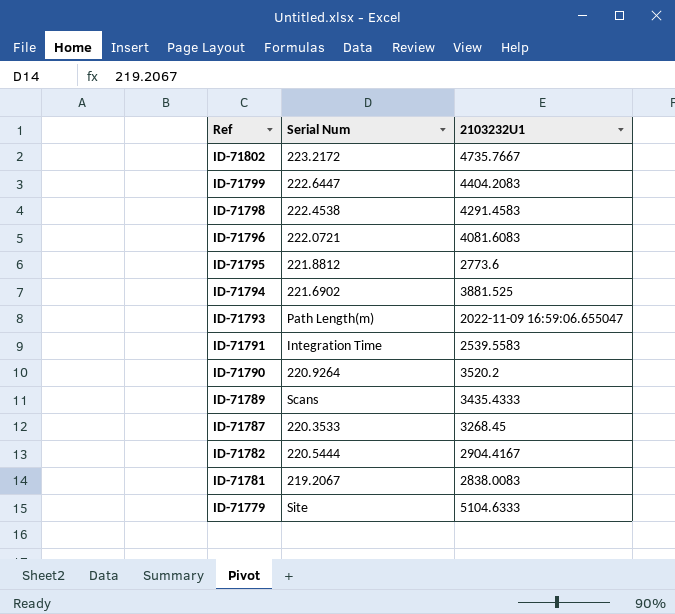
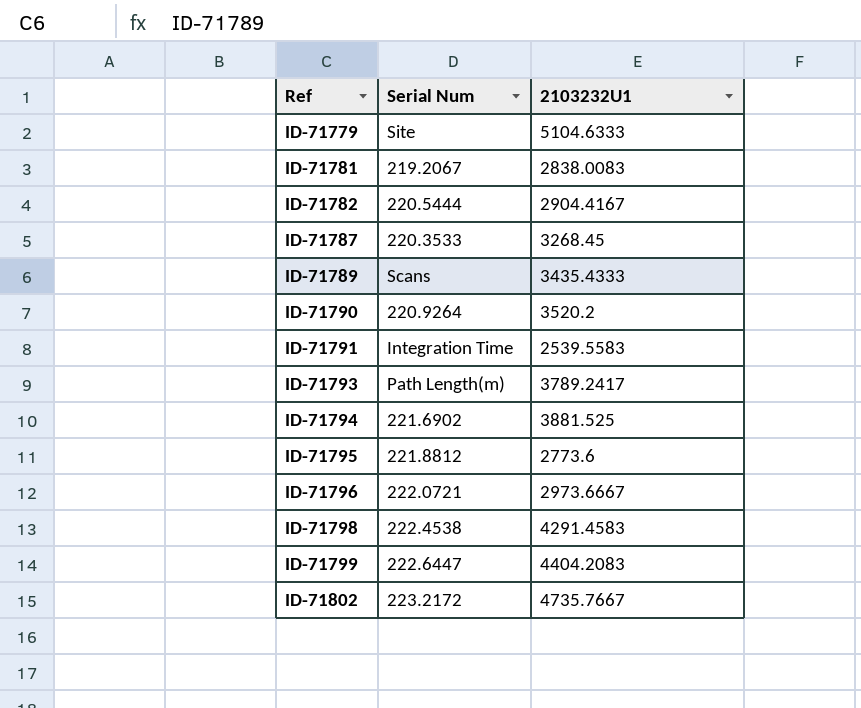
row order: Ref descending -> Ref ascending
ID-71793 | 2103232U1: 2022-11-09 16:59:06.655047 -> 3789.2417
ID-71796 | 2103232U1: 4081.6083 -> 2973.6667

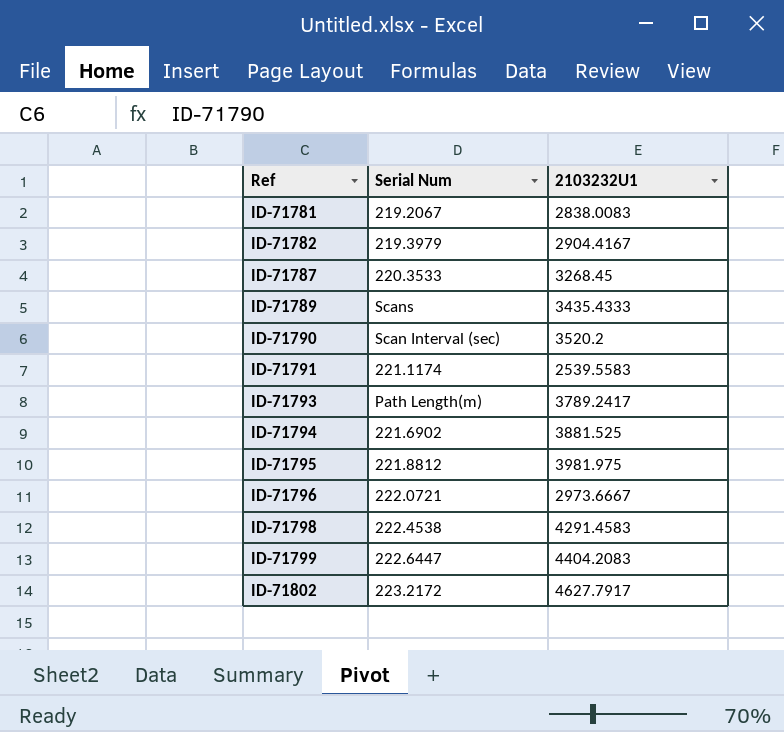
row ID-71779: Site | 5104.6333 -> none
ID-71782 | Serial Num: 220.5444 -> 219.3979
ID-71790 | Serial Num: 220.9264 -> Scan Interval (sec)
ID-71791 | Serial Num: Integration Time -> 221.1174
ID-71795 | 2103232U1: 2773.6 -> 3981.975
ID-71802 | 2103232U1: 4735.7667 -> 4627.7917

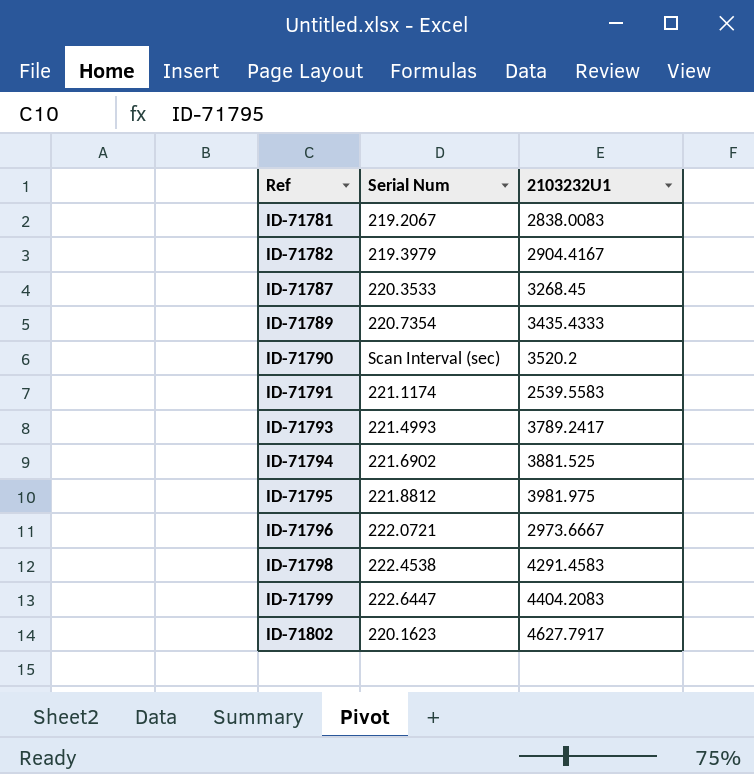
ID-71789 | Serial Num: Scans -> 220.7354
ID-71793 | Serial Num: Path Length(m) -> 221.4993
ID-71802 | Serial Num: 223.2172 -> 220.1623

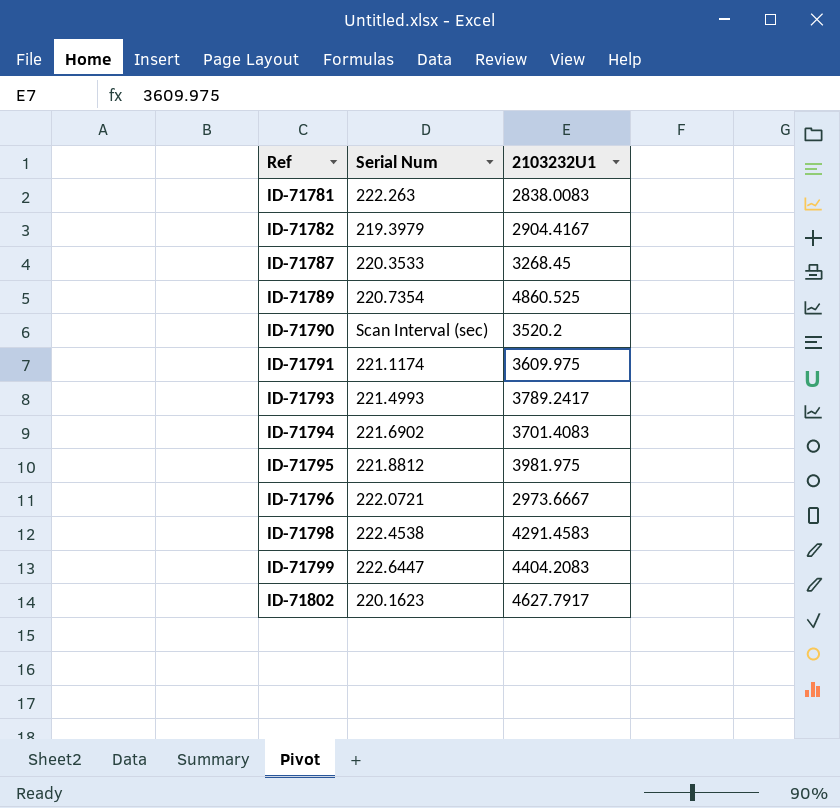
ID-71781 | Serial Num: 219.2067 -> 222.263
ID-71789 | 2103232U1: 3435.4333 -> 4860.525
ID-71791 | 2103232U1: 2539.5583 -> 3609.975
ID-71794 | 2103232U1: 3881.525 -> 3701.4083

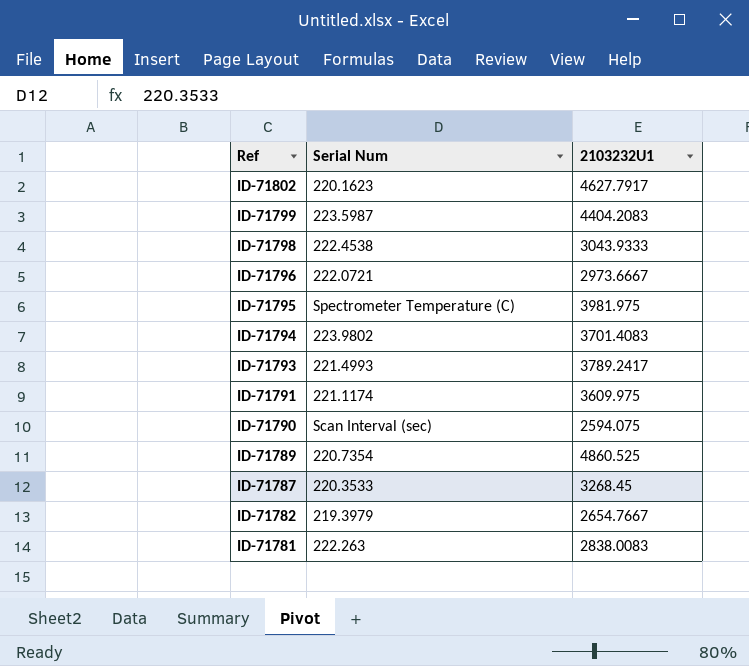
row order: Ref ascending -> Ref descending
ID-71799 | Serial Num: 222.6447 -> 223.5987
ID-71798 | 2103232U1: 4291.4583 -> 3043.9333
ID-71795 | Serial Num: 221.8812 -> Spectrometer Temperature (C)
ID-71794 | Serial Num: 221.6902 -> 223.9802
ID-71790 | 2103232U1: 3520.2 -> 2594.075
ID-71782 | 2103232U1: 2904.4167 -> 2654.7667

